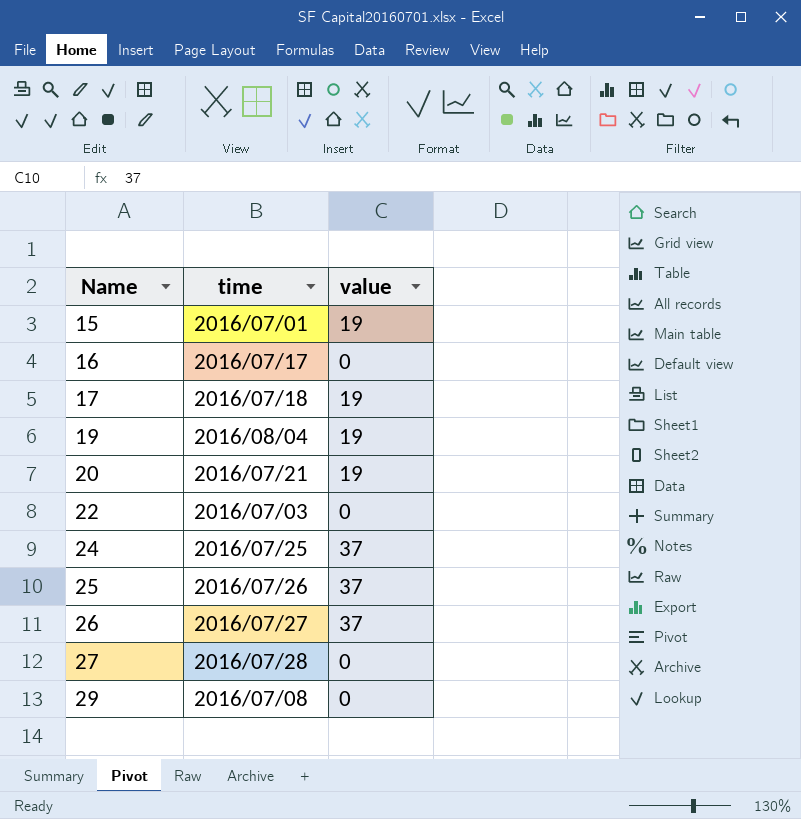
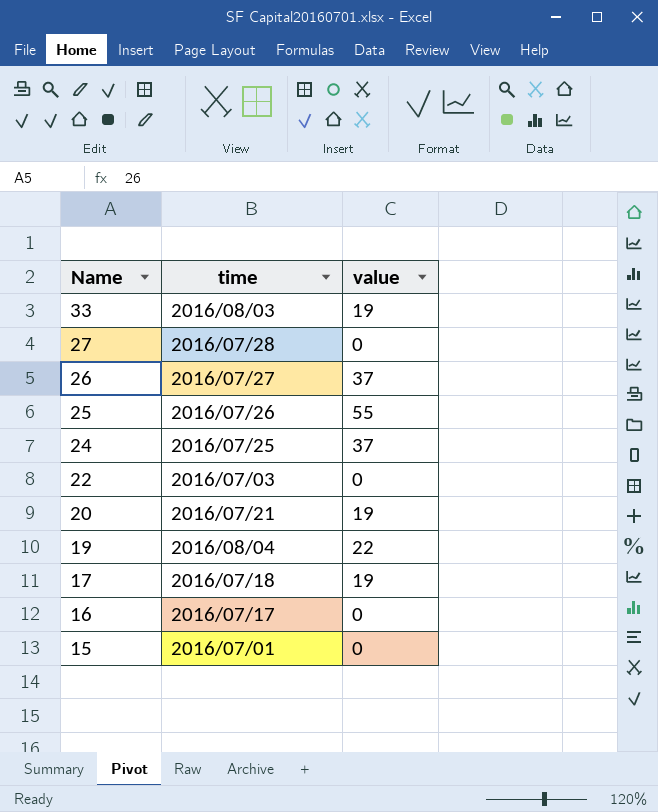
row order: Name ascending -> Name descending
row 29: 2016/07/08 | 0 -> none
row 33: none -> 2016/08/03 | 19
25 | value: 37 -> 55
19 | value: 19 -> 22
15 | value: 19 -> 0

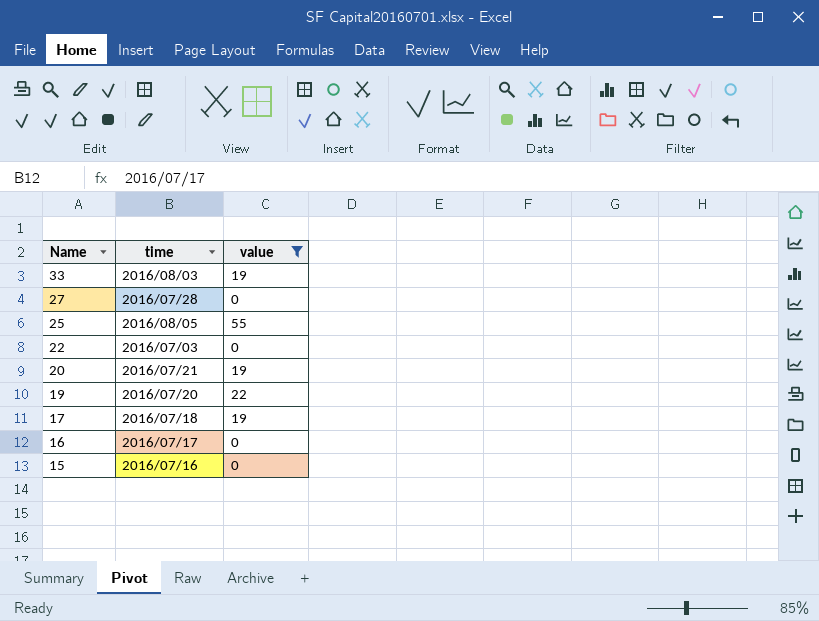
filter: none -> value != 37
25 | time: 2016/07/26 -> 2016/08/05
19 | time: 2016/08/04 -> 2016/07/20
15 | time: 2016/07/01 -> 2016/07/16

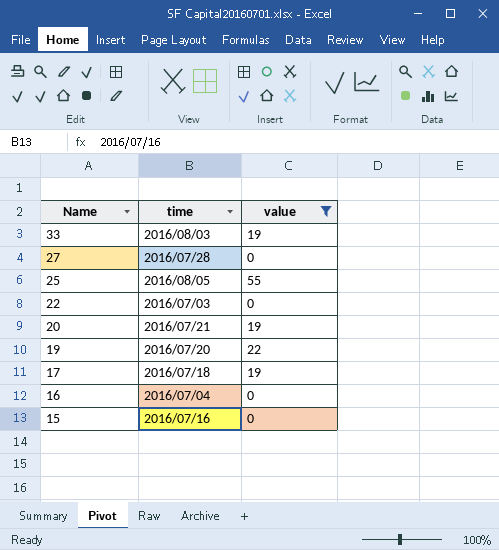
16 | time: 2016/07/17 -> 2016/07/04

